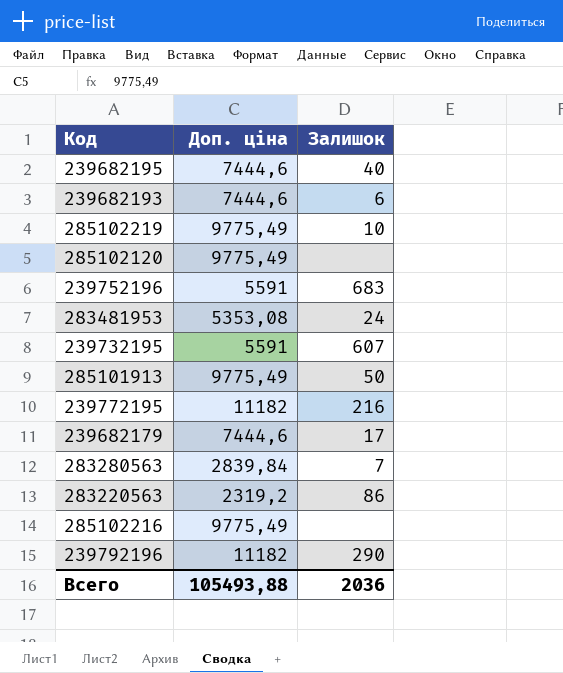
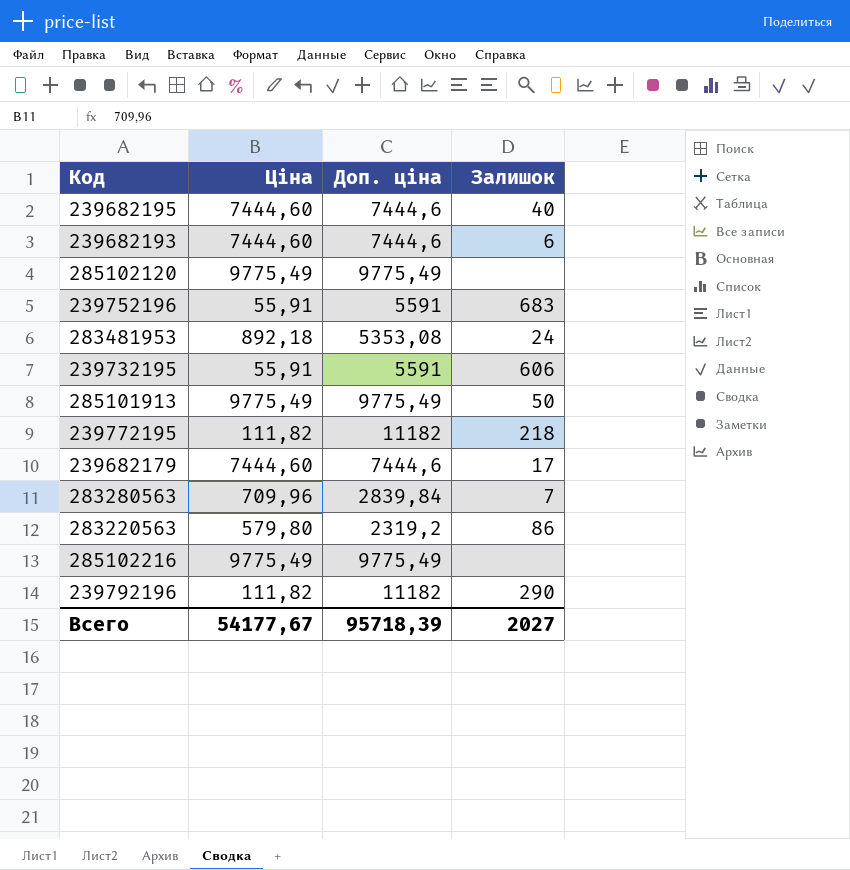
column Ціна | position: none -> 2
row 285102219: 9775,49 | 10 -> none
239732195 | Залишок: 607 -> 606
239772195 | Залишок: 216 -> 218
Всего | Доп. ціна: 105493,88 -> 95718,39
Всего | Залишок: 2036 -> 2027

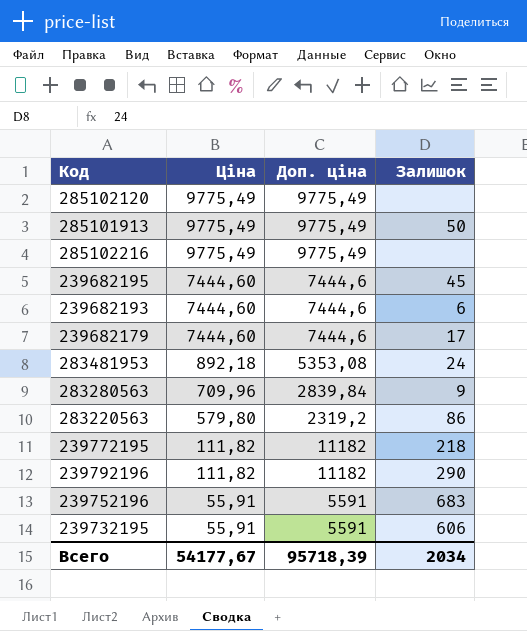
row order: none -> Ціна descending
239682195 | Залишок: 40 -> 45
283280563 | Залишок: 7 -> 9
Всего | Залишок: 2027 -> 2034

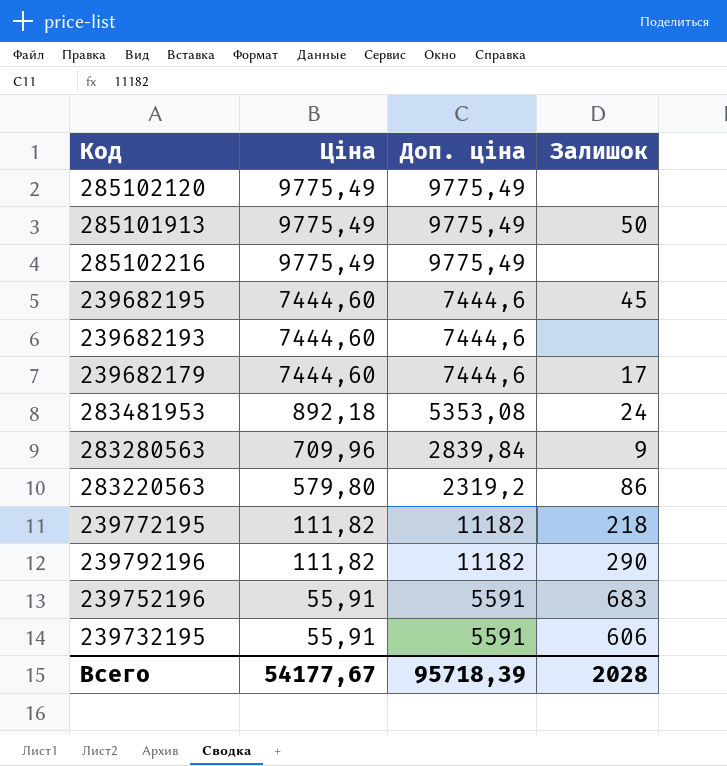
239682193 | Залишок: 6 -> none
Всего | Залишок: 2034 -> 2028

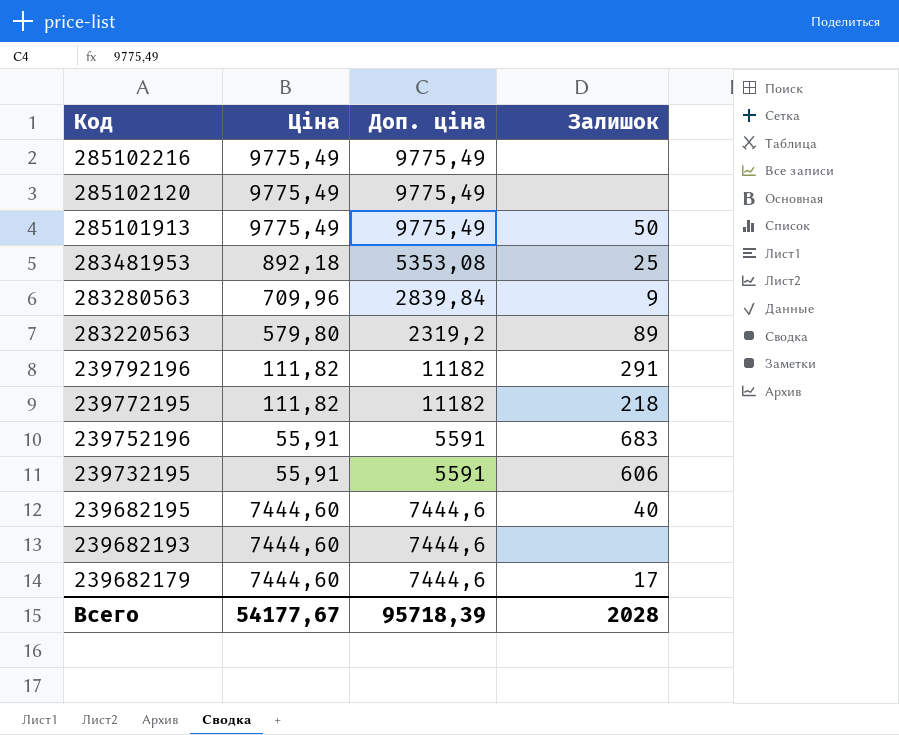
row order: Ціна descending -> Код descending
283481953 | Залишок: 24 -> 25
283220563 | Залишок: 86 -> 89
239792196 | Залишок: 290 -> 291
239682195 | Залишок: 45 -> 40

